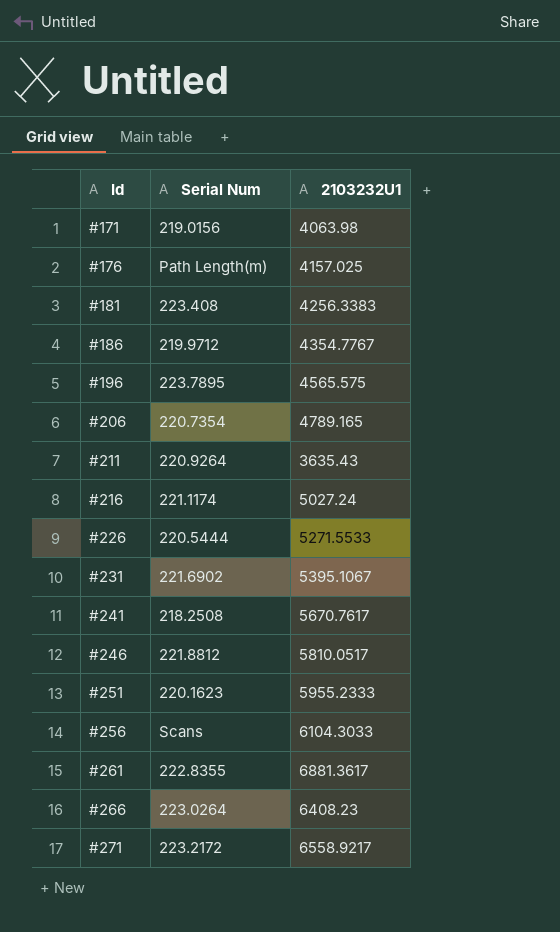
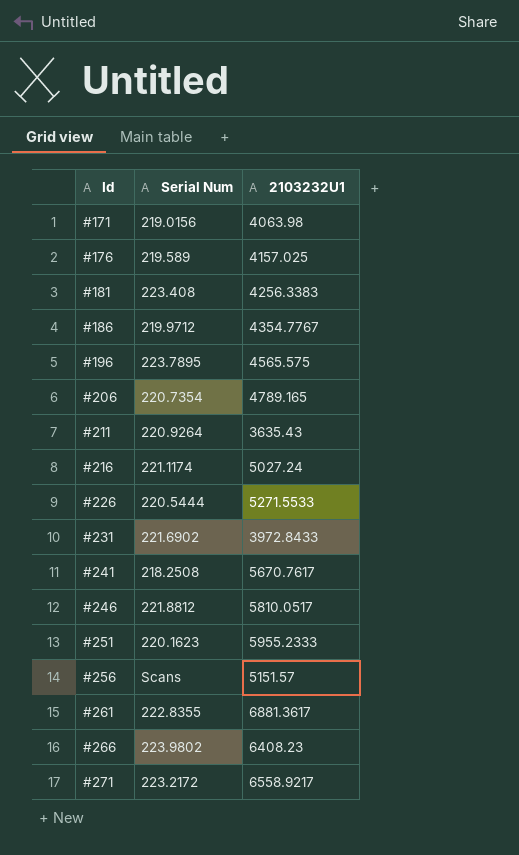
#176 | Serial Num: Path Length(m) -> 219.589
#231 | 2103232U1: 5395.1067 -> 3972.8433
#256 | 2103232U1: 6104.3033 -> 5151.57
#266 | Serial Num: 223.0264 -> 223.9802

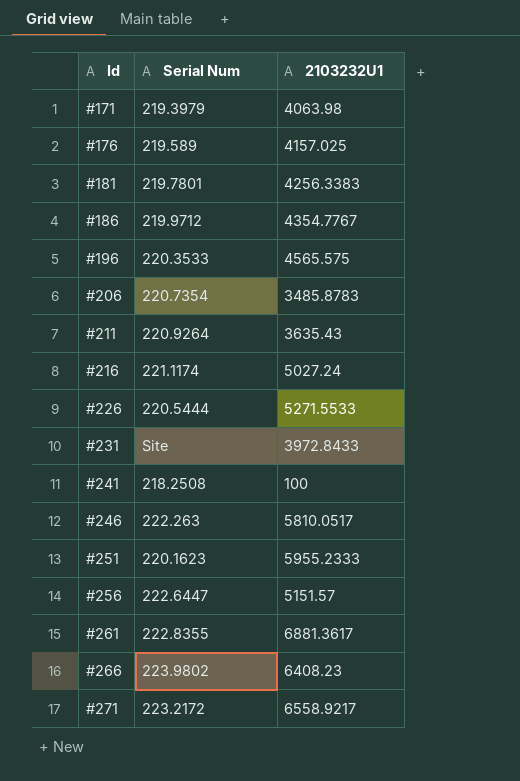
#171 | Serial Num: 219.0156 -> 219.3979
#181 | Serial Num: 223.408 -> 219.7801
#196 | Serial Num: 223.7895 -> 220.3533
#206 | 2103232U1: 4789.165 -> 3485.8783
#231 | Serial Num: 221.6902 -> Site
#241 | 2103232U1: 5670.7617 -> 100
#246 | Serial Num: 221.8812 -> 222.263
#256 | Serial Num: Scans -> 222.6447

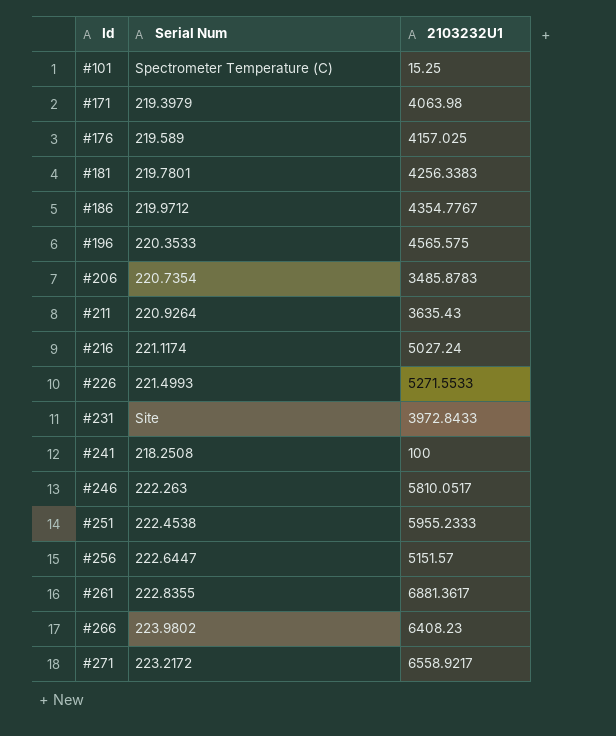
row #101: none -> Spectrometer Temperature (C) | 15.25
#226 | Serial Num: 220.5444 -> 221.4993
#251 | Serial Num: 220.1623 -> 222.4538

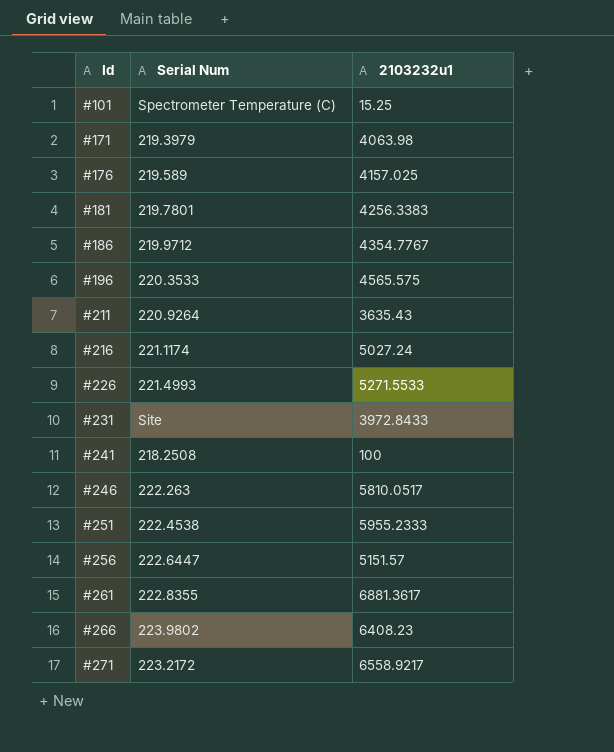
column name: 2103232U1 -> 2103232u1
row #206: 220.7354 | 3485.8783 -> none

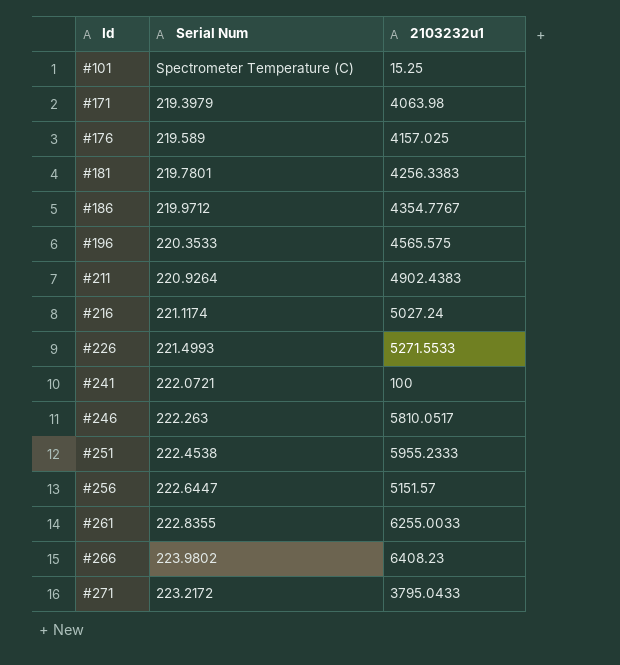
row #231: Site | 3972.8433 -> none
#211 | 2103232u1: 3635.43 -> 4902.4383
#241 | Serial Num: 218.2508 -> 222.0721
#261 | 2103232u1: 6881.3617 -> 6255.0033
#271 | 2103232u1: 6558.9217 -> 3795.0433

